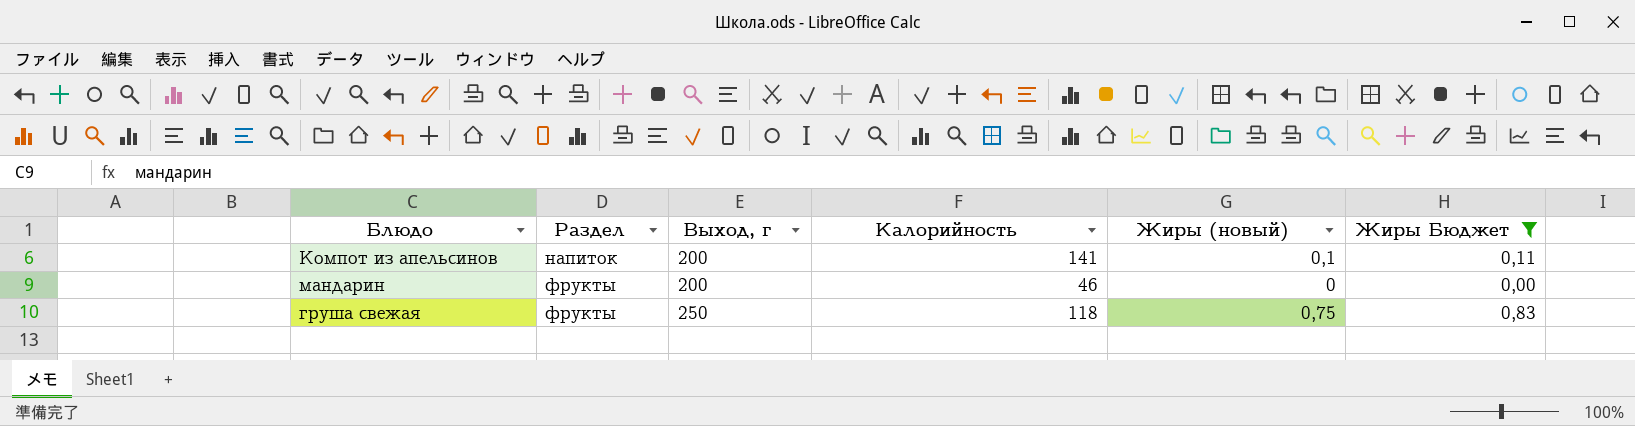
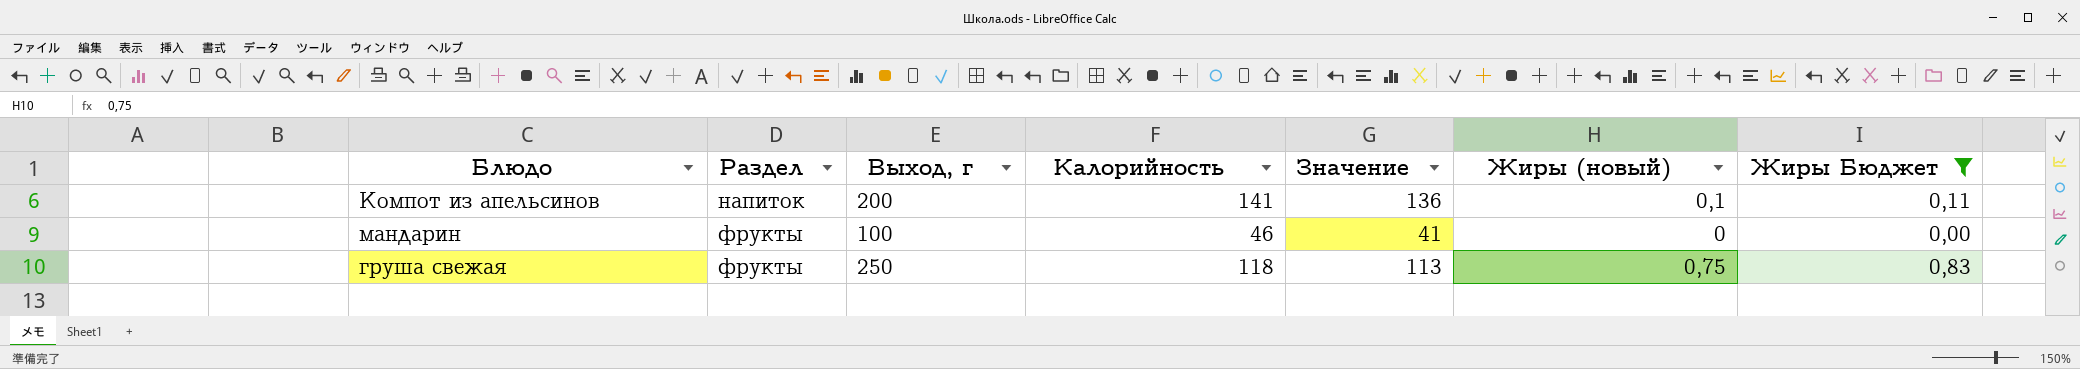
column Значение | formula: none -> [Калорийность] - 5
мандарин | Выход, г: 200 -> 100

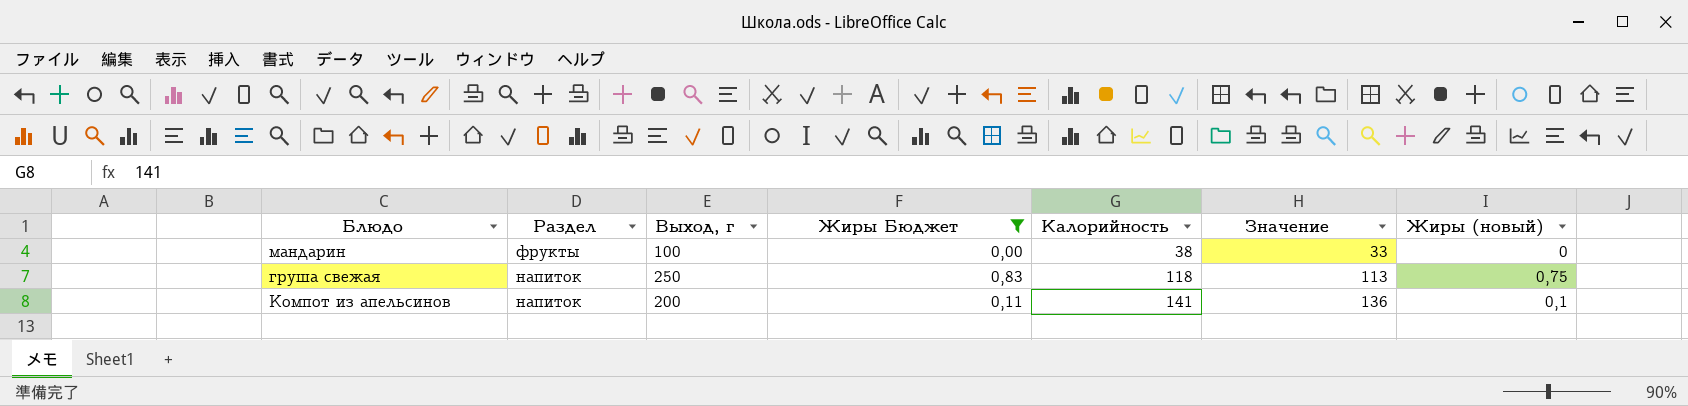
row order: Раздел ascending -> Раздел descending
column Жиры Бюджет | position: 7 -> 4
мандарин | Калорийность: 46 -> 38
мандарин | Значение: 41 -> 33
груша свежая | Раздел: фрукты -> напиток

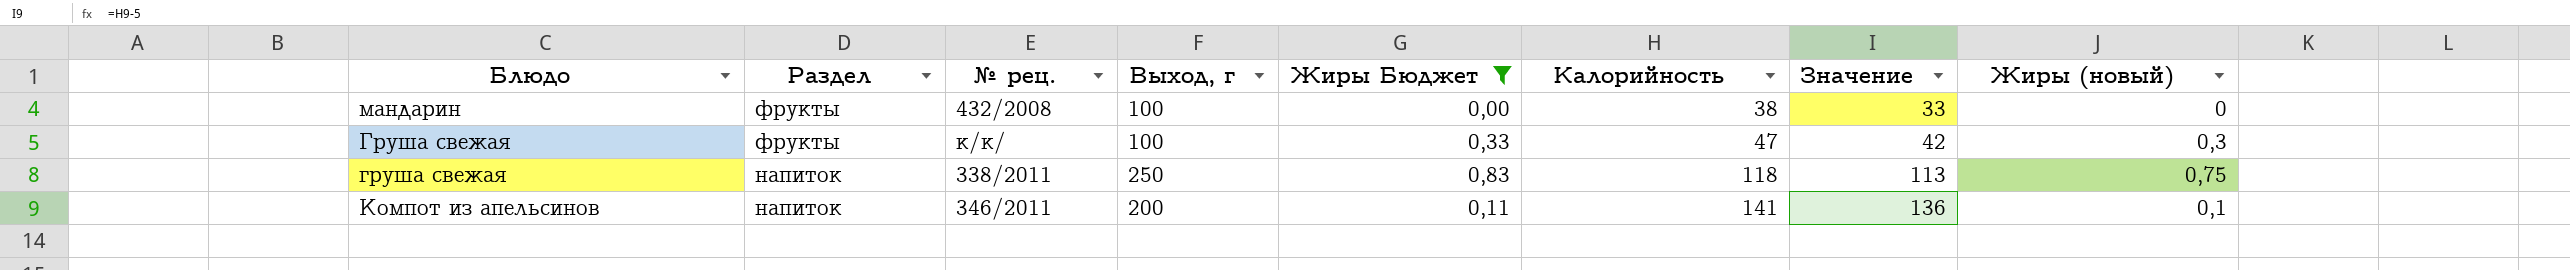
column № рец. | position: none -> 3
row Груша свежая: none -> фрукты | к/к/ | 100 | 0,33 | 47 | 42 | 0,3

